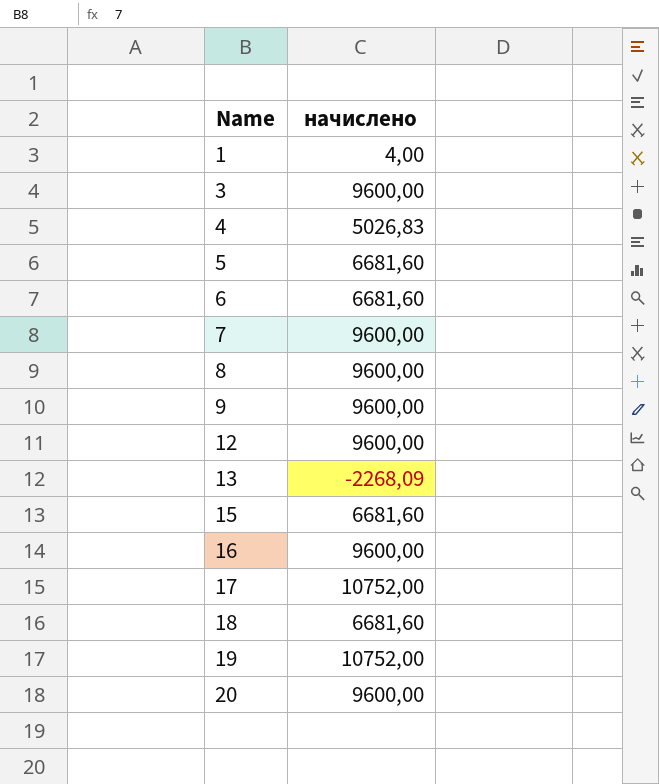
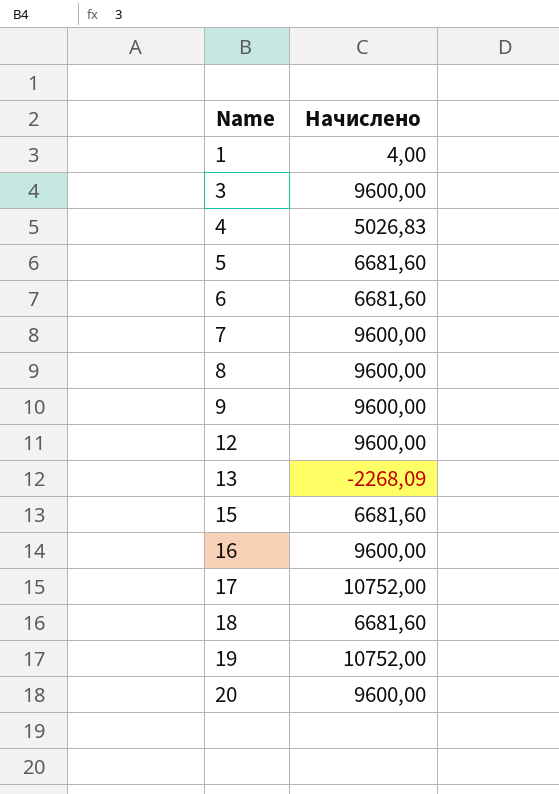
column name: начислено -> Начислено

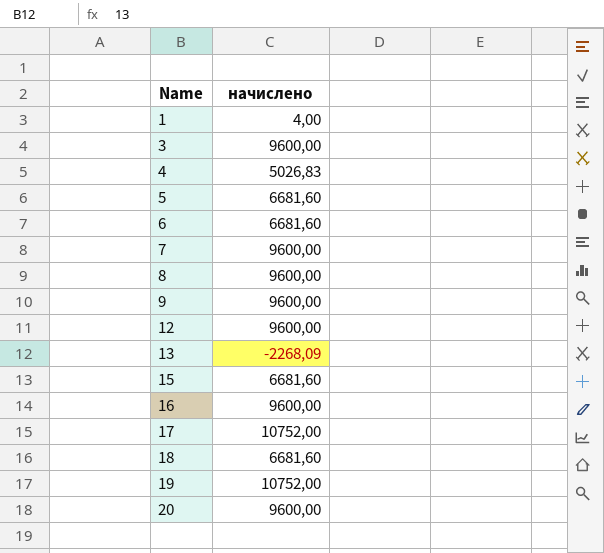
column name: Начислено -> начислено

